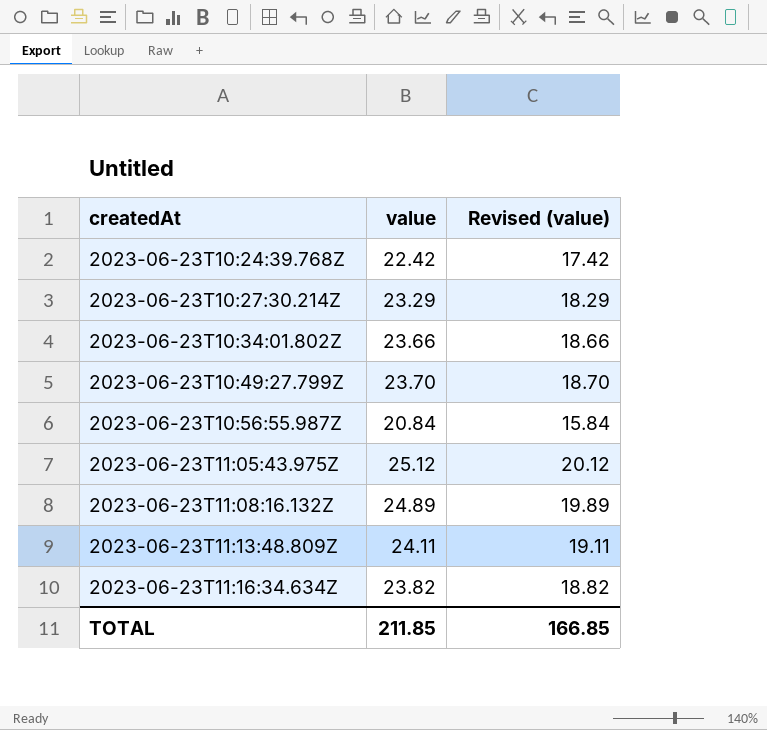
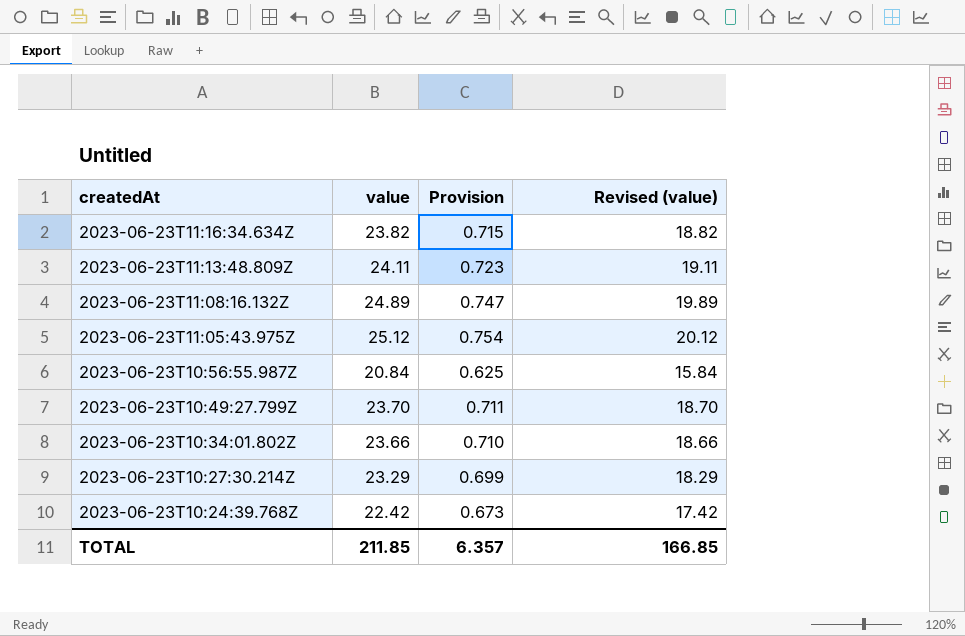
row order: createdAt ascending -> createdAt descending
column Provision | formula: none -> [value] * 0.03

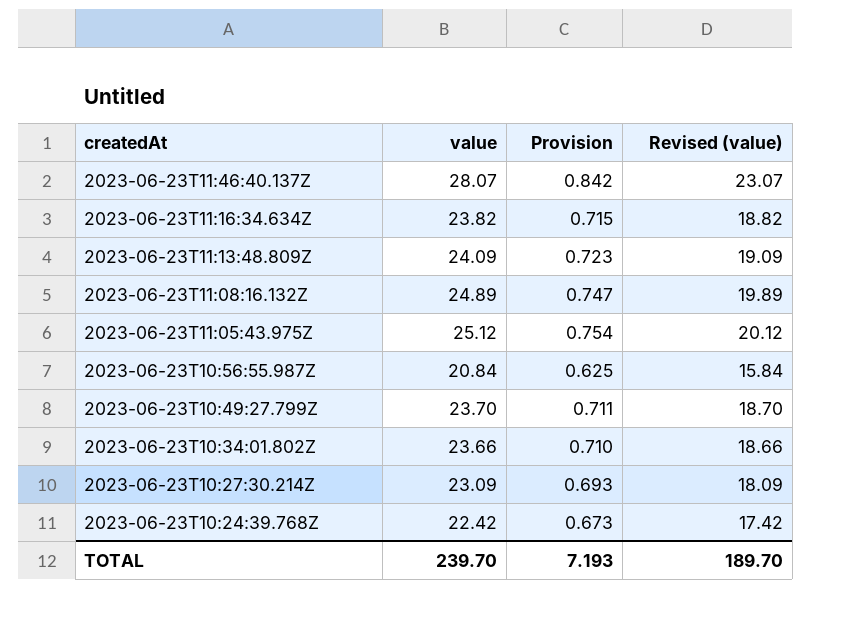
row 2023-06-23T11:46:40.137Z: none -> 28.07 | 0.842 | 23.07
2023-06-23T11:13:48.809Z | value: 24.11 -> 24.09
2023-06-23T11:13:48.809Z | Revised (value): 19.11 -> 19.09
2023-06-23T10:27:30.214Z | value: 23.29 -> 23.09
2023-06-23T10:27:30.214Z | Provision: 0.699 -> 0.693
2023-06-23T10:27:30.214Z | Revised (value): 18.29 -> 18.09
TOTAL | value: 211.85 -> 239.70
TOTAL | Provision: 6.357 -> 7.193
TOTAL | Revised (value): 166.85 -> 189.70

